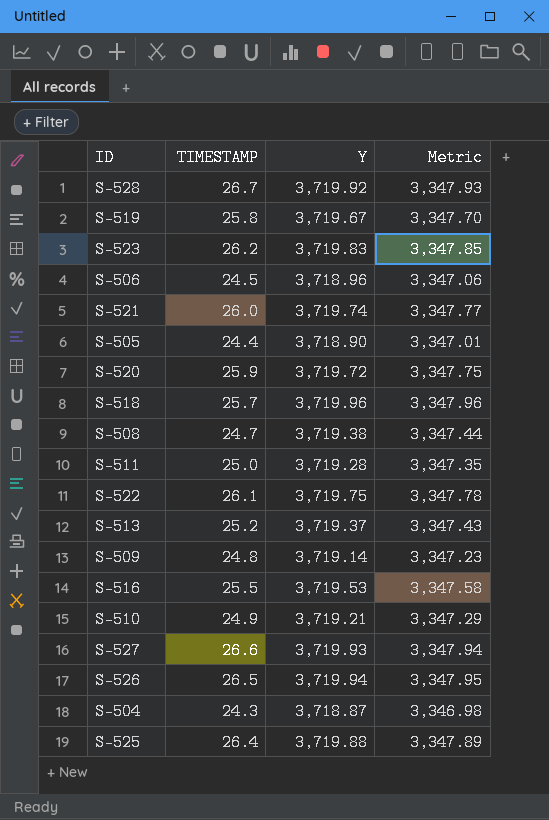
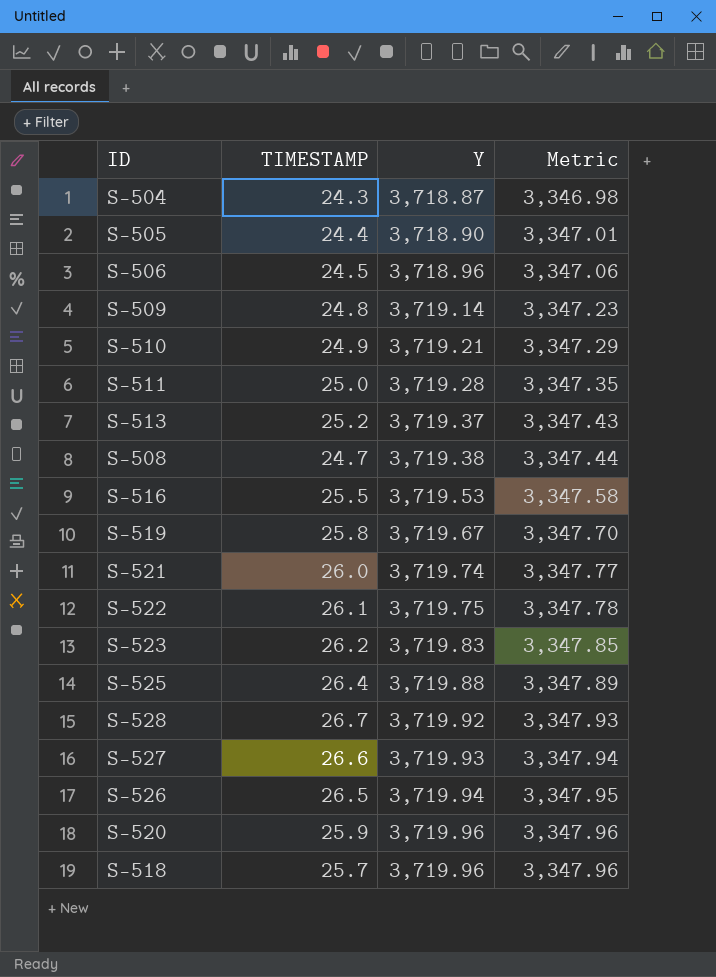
row order: none -> Y ascending
S-520 | Y: 3,719.72 -> 3,719.96
S-520 | Metric: 3,347.75 -> 3,347.96

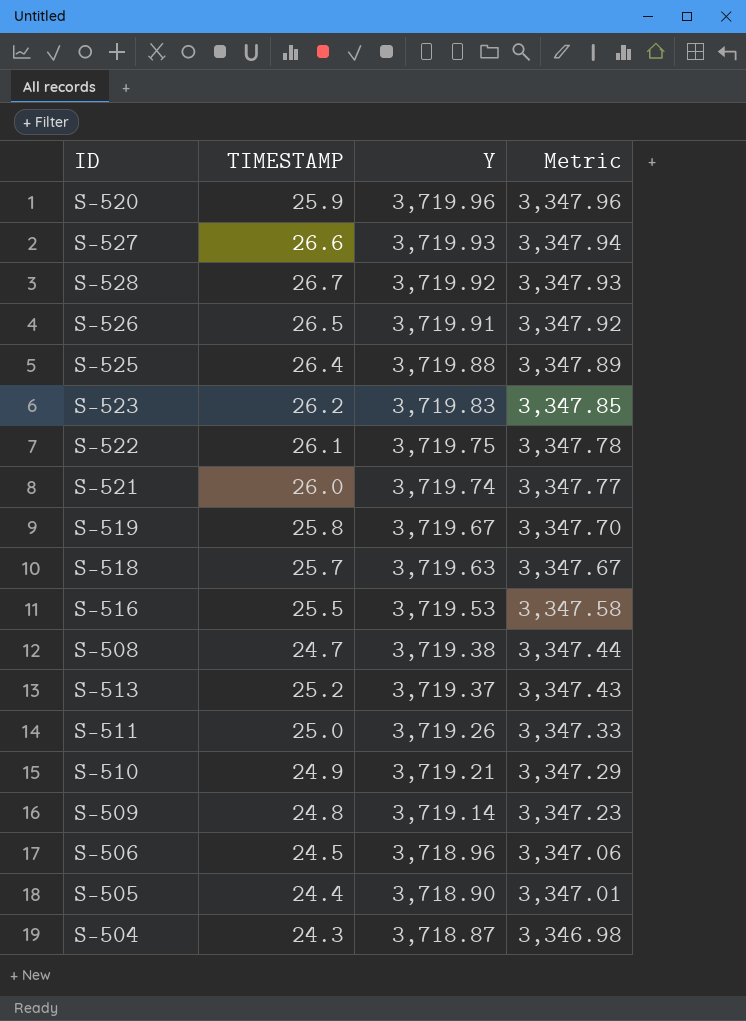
row order: Y ascending -> Y descending
S-526 | Y: 3,719.94 -> 3,719.91
S-526 | Metric: 3,347.95 -> 3,347.92
S-518 | Y: 3,719.96 -> 3,719.63
S-518 | Metric: 3,347.96 -> 3,347.67
S-511 | Y: 3,719.28 -> 3,719.26
S-511 | Metric: 3,347.35 -> 3,347.33

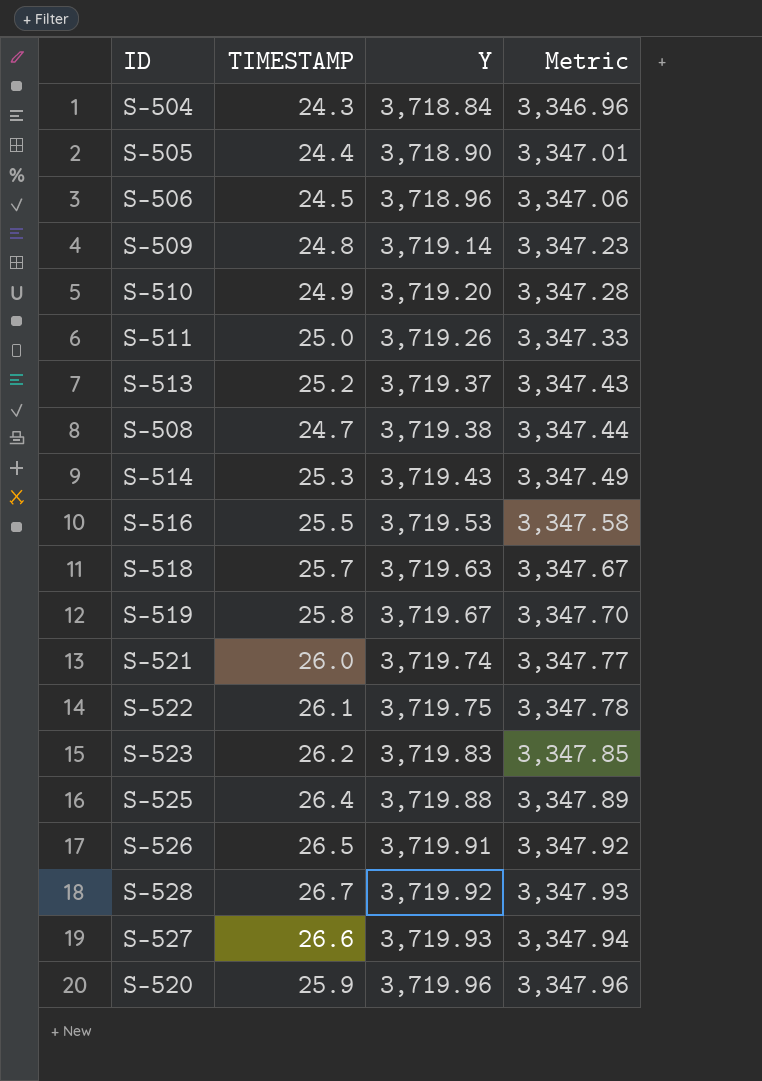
row order: Y descending -> Y ascending
S-504 | Y: 3,718.87 -> 3,718.84
S-504 | Metric: 3,346.98 -> 3,346.96
S-510 | Y: 3,719.21 -> 3,719.20
S-510 | Metric: 3,347.29 -> 3,347.28
row S-514: none -> 25.3 | 3,719.43 | 3,347.49

